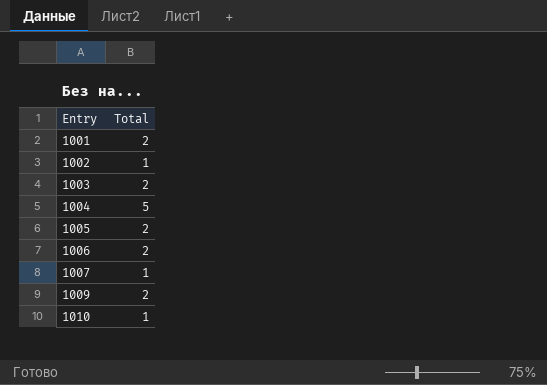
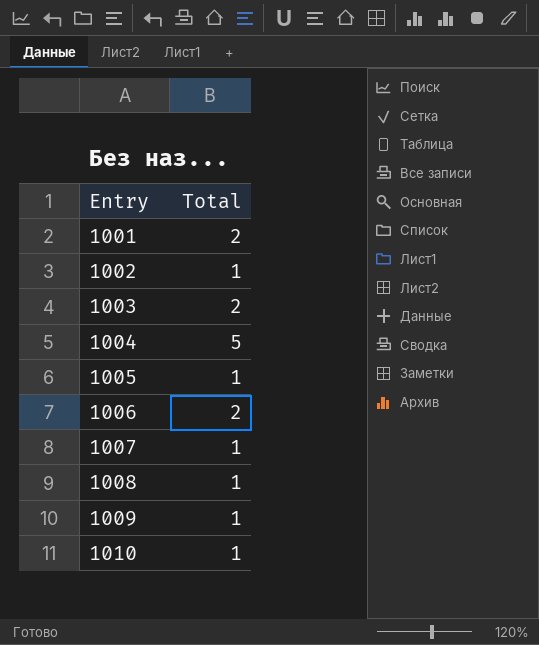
1005 | Total: 2 -> 1
row 1008: none -> 1
1009 | Total: 2 -> 1

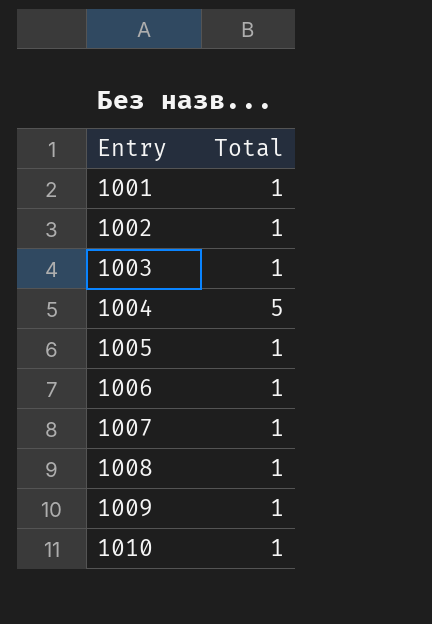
1001 | Total: 2 -> 1
1003 | Total: 2 -> 1
1006 | Total: 2 -> 1

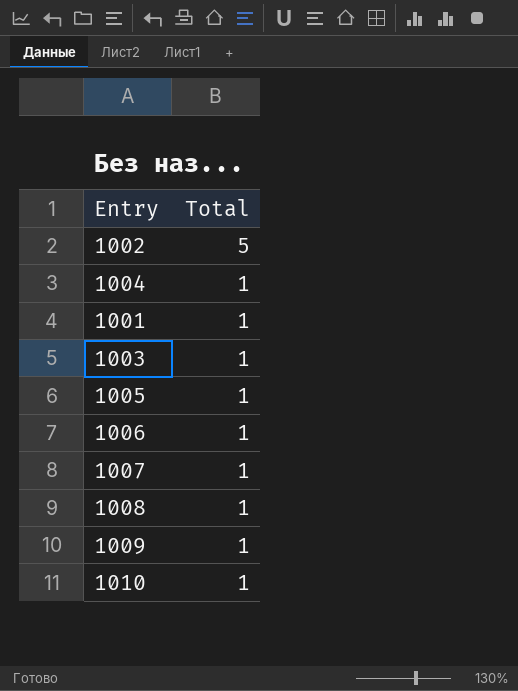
row order: Entry ascending -> Total descending
1002 | Total: 1 -> 5
1004 | Total: 5 -> 1

